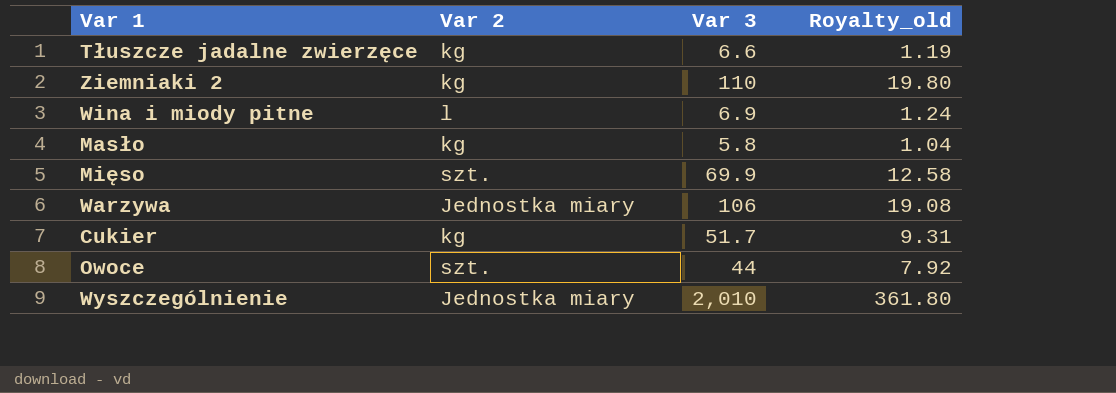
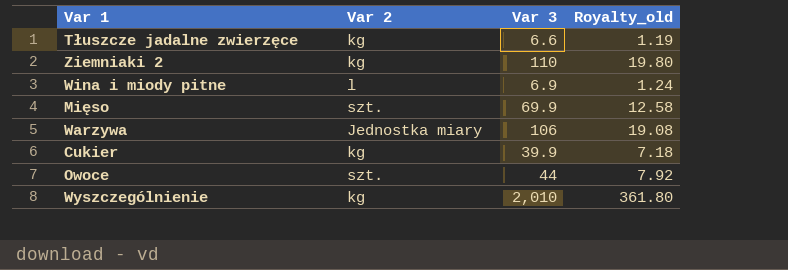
row Masło: kg | 5.8 | 1.04 -> none
Cukier | Var 3: 51.7 -> 39.9
Cukier | Royalty_old: 9.31 -> 7.18
Wyszczególnienie | Var 2: Jednostka miary -> kg

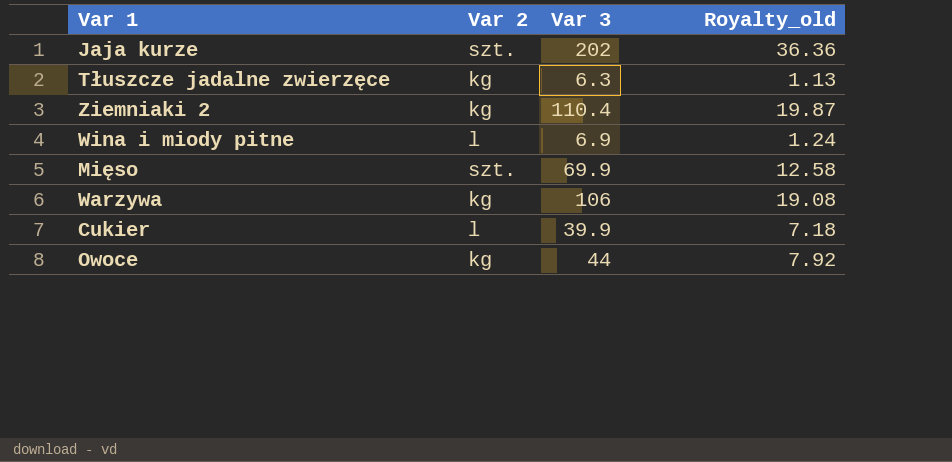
row Wyszczególnienie: kg | 2,010 | 361.80 -> none
row Jaja kurze: none -> szt. | 202 | 36.36
Tłuszcze jadalne zwierzęce | Var 3: 6.6 -> 6.3
Tłuszcze jadalne zwierzęce | Royalty_old: 1.19 -> 1.13
Ziemniaki 2 | Var 3: 110 -> 110.4
Ziemniaki 2 | Royalty_old: 19.80 -> 19.87
Warzywa | Var 2: Jednostka miary -> kg
Cukier | Var 2: kg -> l
Owoce | Var 2: szt. -> kg

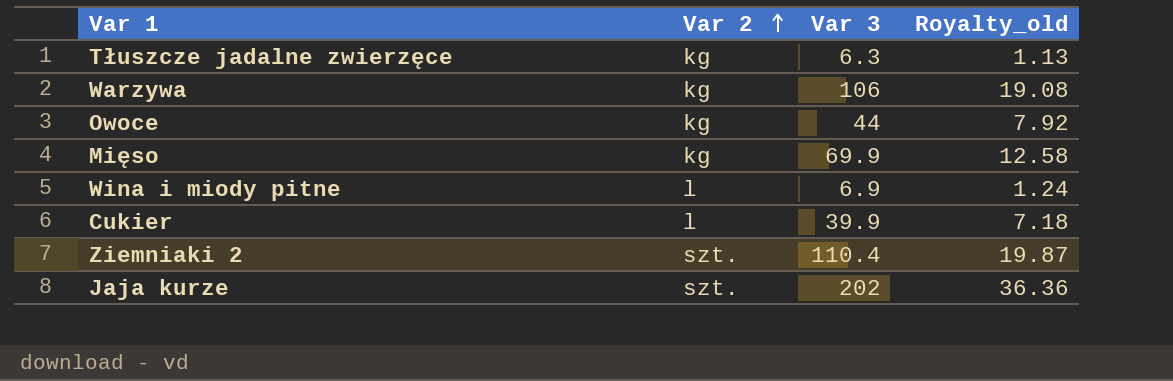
row order: none -> Var 2 ascending
Mięso | Var 2: szt. -> kg
Ziemniaki 2 | Var 2: kg -> szt.

